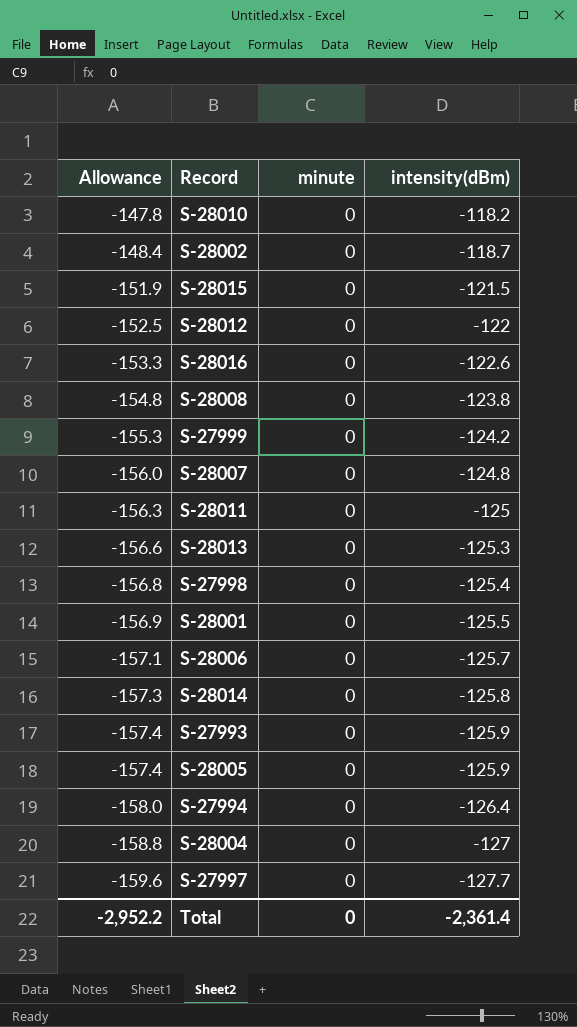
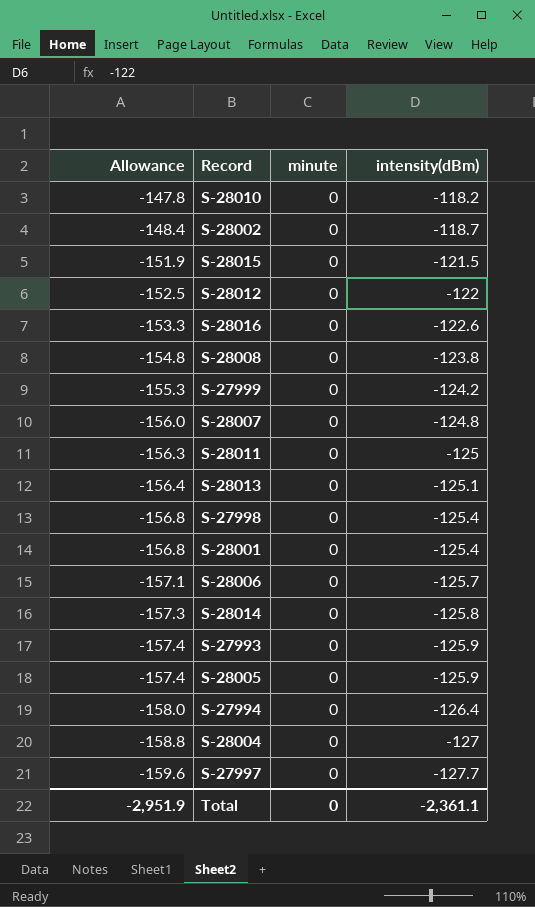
S-28013 | Allowance: -156.6 -> -156.4
S-28013 | intensity(dBm): -125.3 -> -125.1
S-28001 | Allowance: -156.9 -> -156.8
S-28001 | intensity(dBm): -125.5 -> -125.4
Total | Allowance: -2,952.2 -> -2,951.9
Total | intensity(dBm): -2,361.4 -> -2,361.1

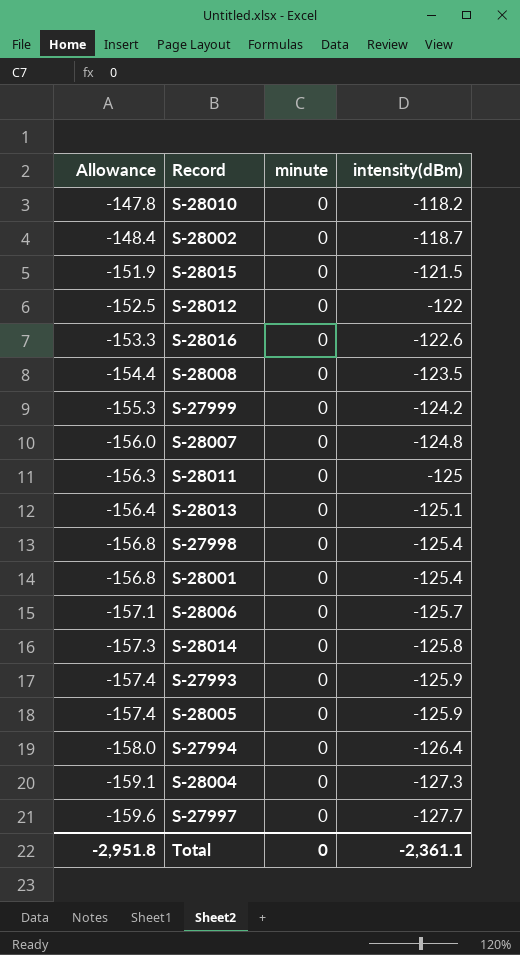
S-28008 | Allowance: -154.8 -> -154.4
S-28008 | intensity(dBm): -123.8 -> -123.5
S-28004 | Allowance: -158.8 -> -159.1
S-28004 | intensity(dBm): -127 -> -127.3
Total | Allowance: -2,951.9 -> -2,951.8

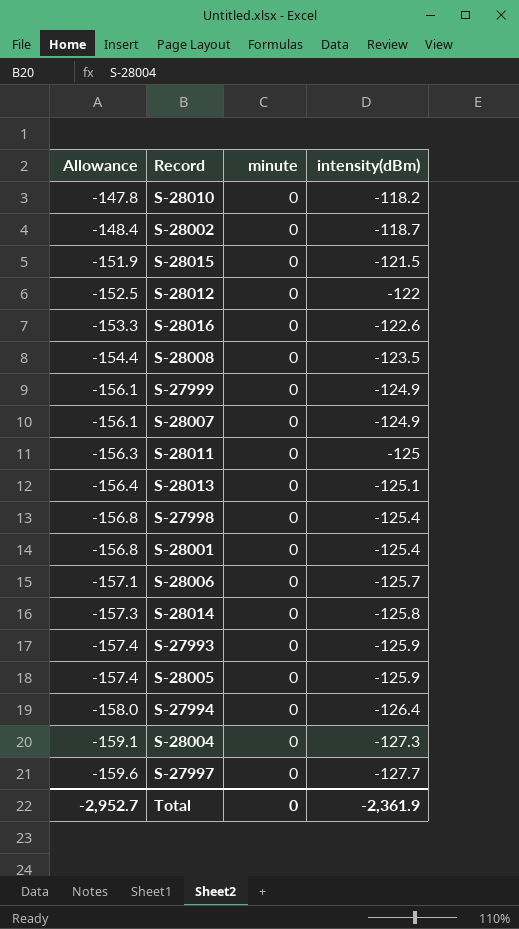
S-27999 | Allowance: -155.3 -> -156.1
S-27999 | intensity(dBm): -124.2 -> -124.9
S-28007 | Allowance: -156.0 -> -156.1
S-28007 | intensity(dBm): -124.8 -> -124.9
Total | Allowance: -2,951.8 -> -2,952.7
Total | intensity(dBm): -2,361.1 -> -2,361.9

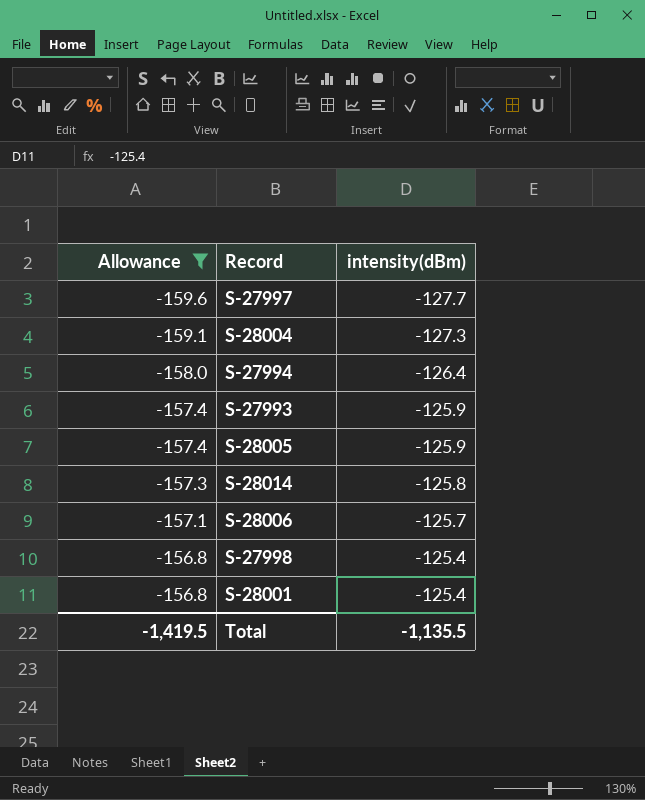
filter: none -> Allowance <= -156.8
row order: Allowance descending -> Allowance ascending
column minute | position: 3 -> none
Total | Allowance: -2,952.7 -> -1,419.5
Total | intensity(dBm): -2,361.9 -> -1,135.5

